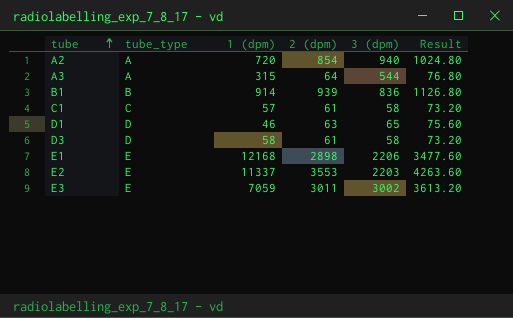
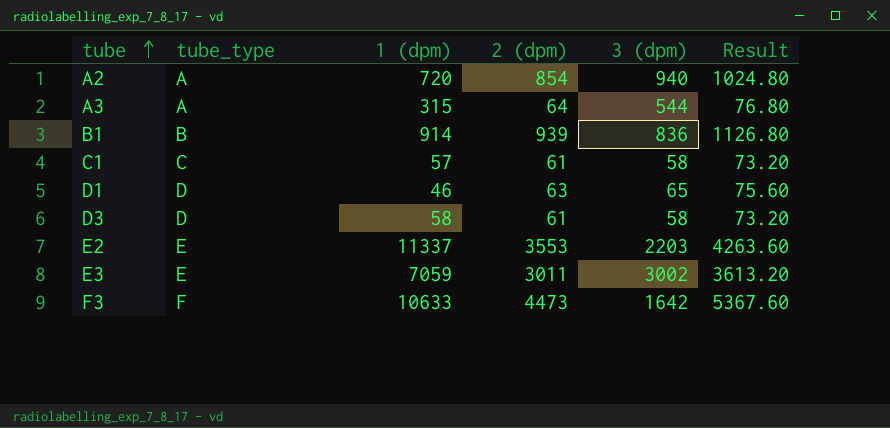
row E1: E | 12168 | 2898 | 2206 | 3477.60 -> none
row F3: none -> F | 10633 | 4473 | 1642 | 5367.60

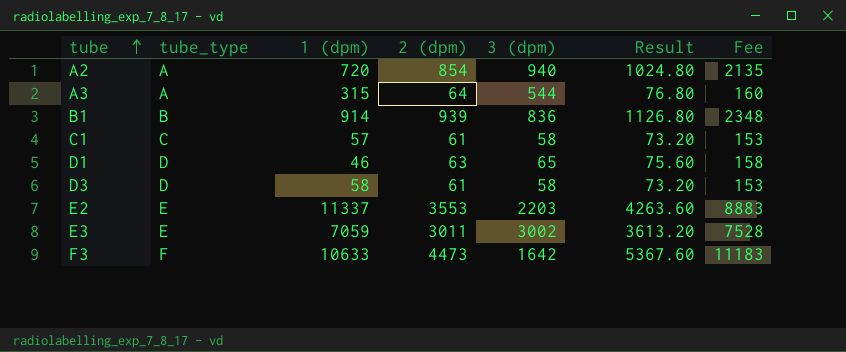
column Fee | formula: none -> [2 (dpm)] * 2.5

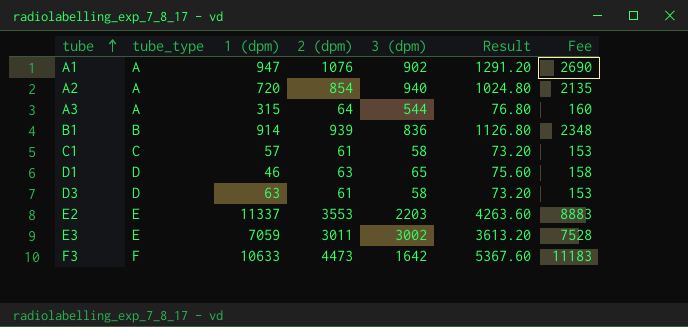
row A1: none -> A | 947 | 1076 | 902 | 1291.20 | 2690
D3 | 1 (dpm): 58 -> 63

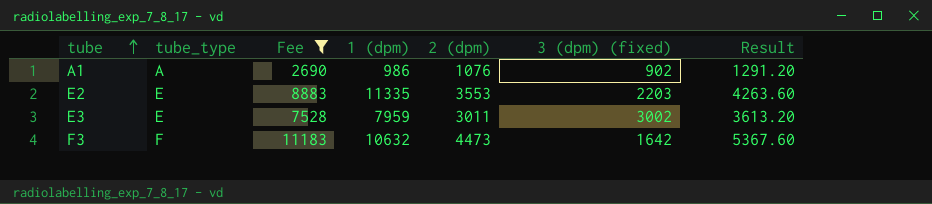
filter: none -> Fee >= 2690
column Fee | position: 7 -> 3
column name: 3 (dpm) -> 3 (dpm) (fixed)
A1 | 1 (dpm): 947 -> 986
E2 | 1 (dpm): 11337 -> 11335
E3 | 1 (dpm): 7059 -> 7959
F3 | 1 (dpm): 10633 -> 10632

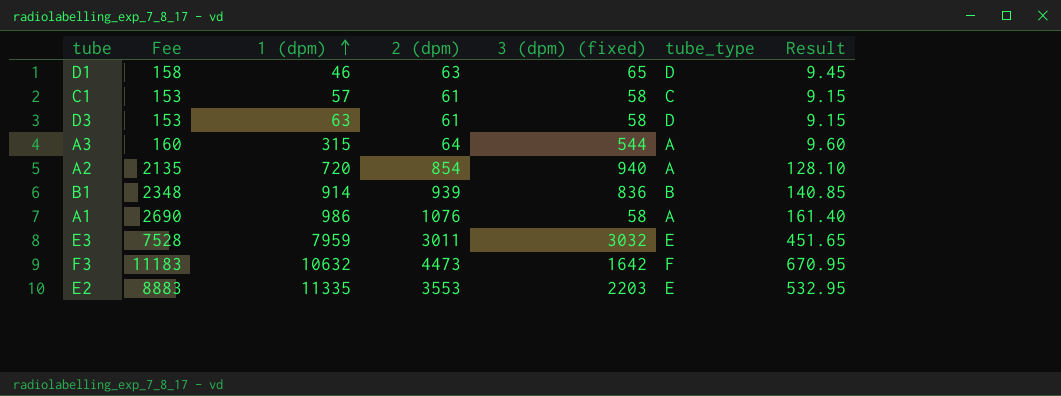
filter: Fee >= 2690 -> none
row order: tube ascending -> 1 (dpm) ascending
column tube_type | position: 2 -> 6
column Result | formula: [2 (dpm)] * 1.2 -> [2 (dpm)] * 0.15
A1 | 3 (dpm) (fixed): 902 -> 58
E3 | 3 (dpm) (fixed): 3002 -> 3032

